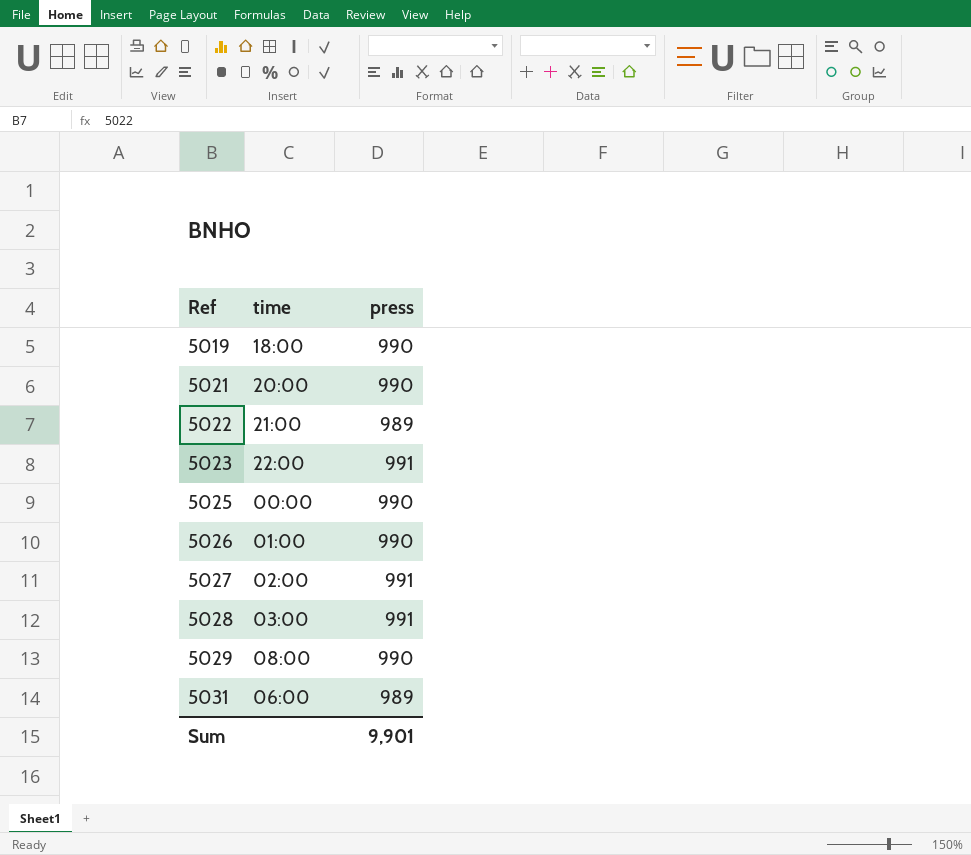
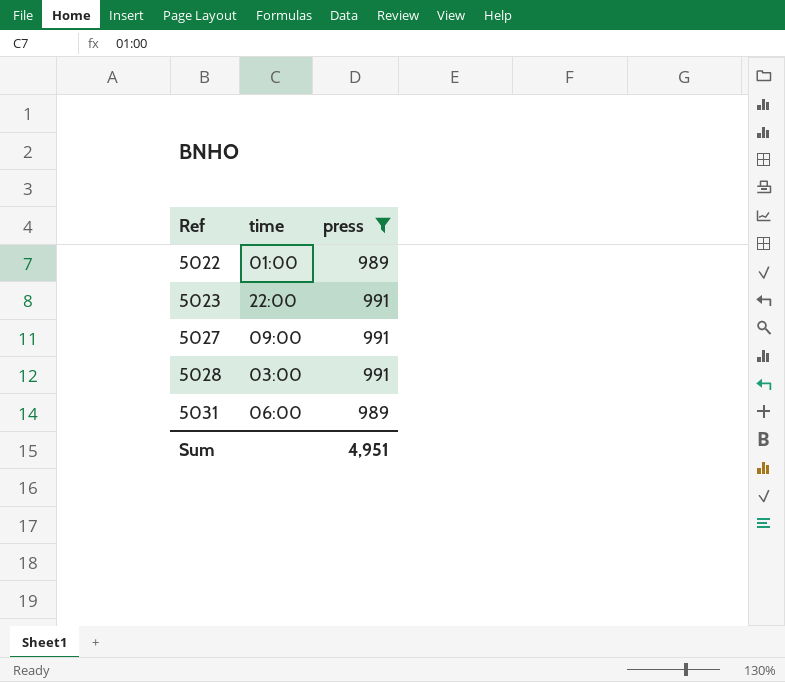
filter: none -> press != 990
5022 | time: 21:00 -> 01:00
5027 | time: 02:00 -> 09:00
Sum | press: 9,901 -> 4,951

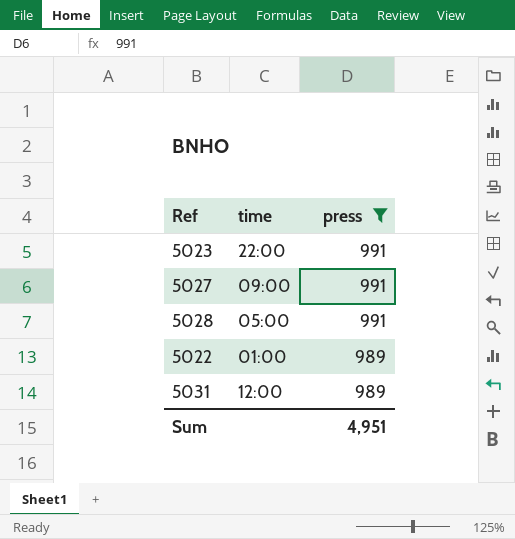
row order: Ref ascending -> press descending
5028 | time: 03:00 -> 05:00
5031 | time: 06:00 -> 12:00

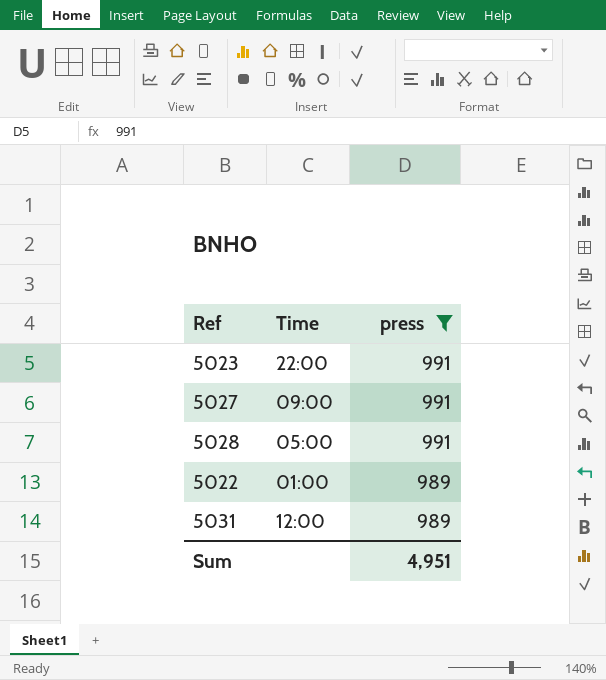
column name: time -> Time

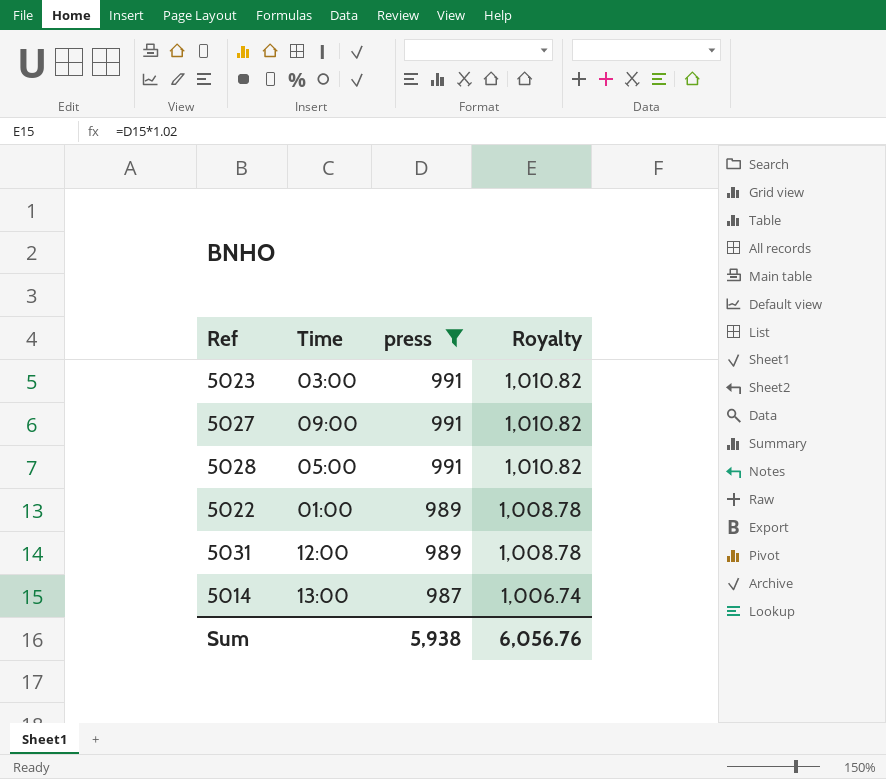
column Royalty | formula: none -> [press] * 1.02
5023 | Time: 22:00 -> 03:00
row 5014: none -> 13:00 | 987 | 1,006.74
Sum | press: 4,951 -> 5,938

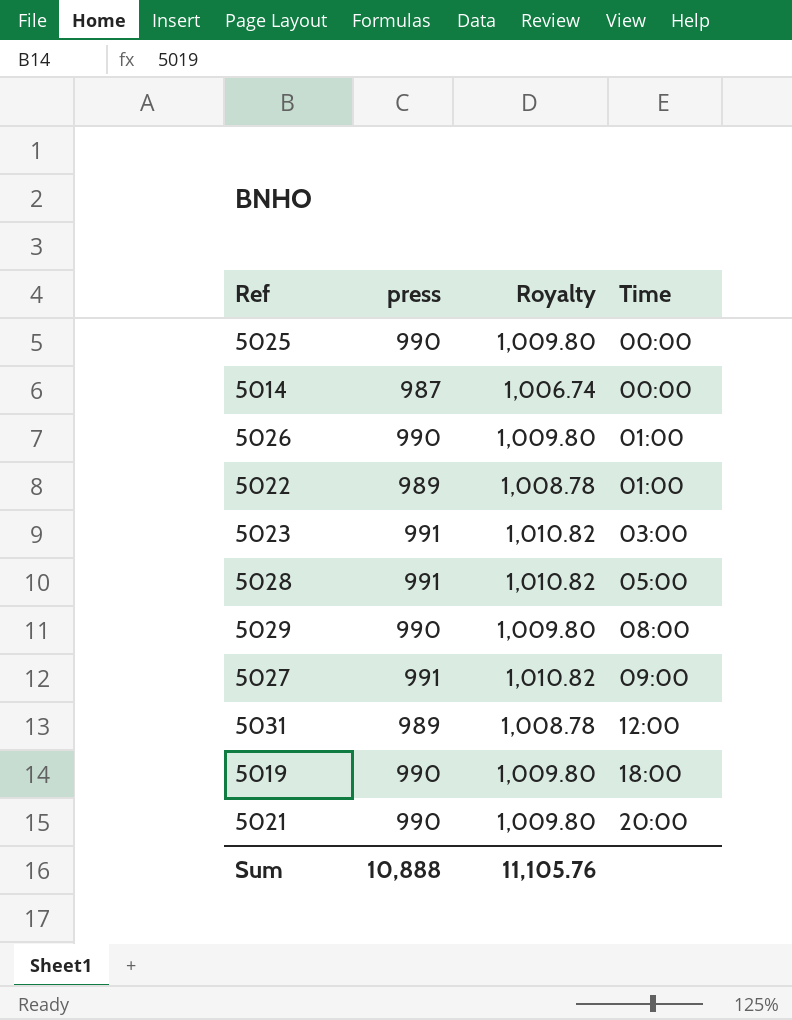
filter: press != 990 -> none
row order: press descending -> Time ascending
column Time | position: 2 -> 4
5014 | Time: 13:00 -> 00:00
Sum | press: 5,938 -> 10,888
Sum | Royalty: 6,056.76 -> 11,105.76

